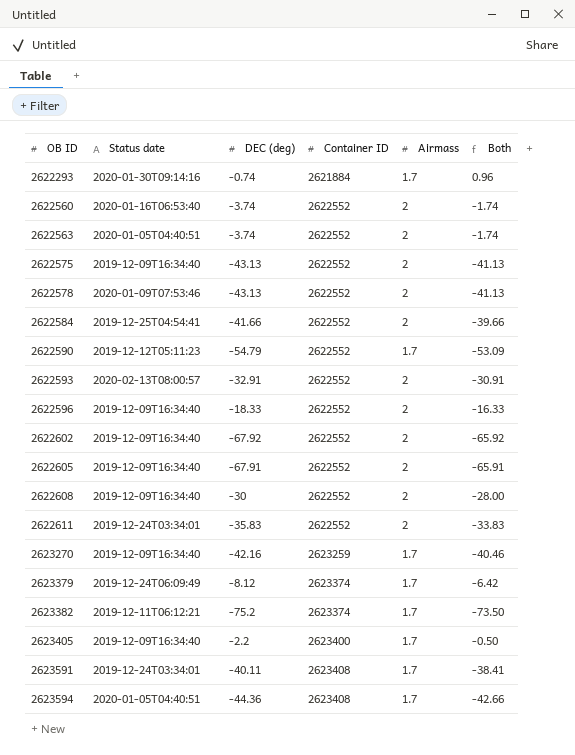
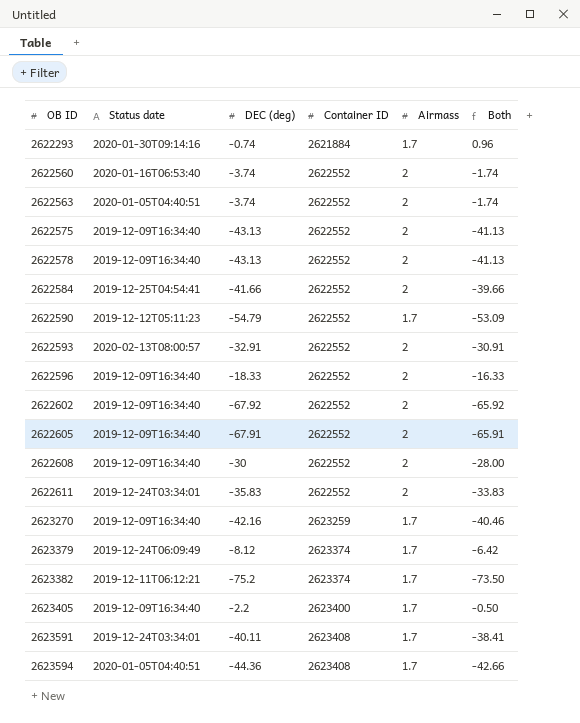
2622578 | Status date: 2020-01-09T07:53:46 -> 2019-12-09T16:34:40

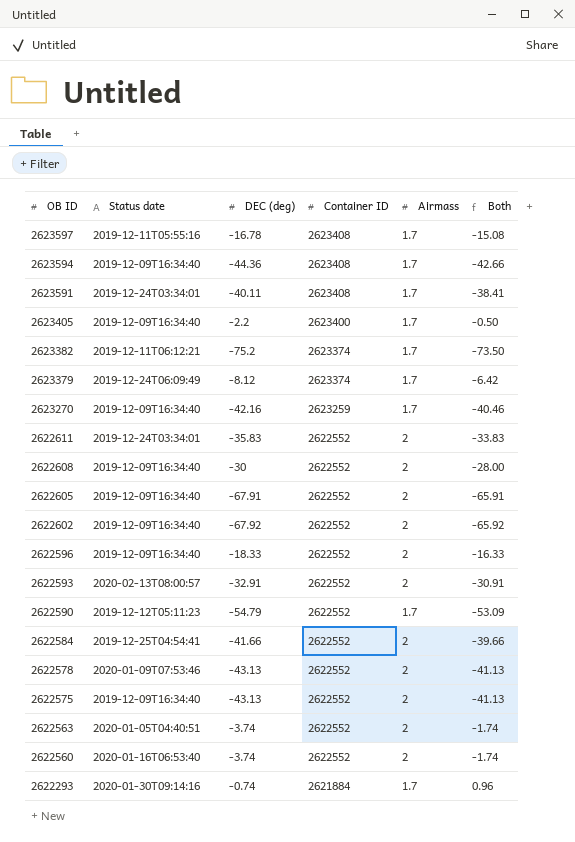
row order: OB ID ascending -> OB ID descending
row 2623597: none -> 2019-12-11T05:55:16 | -16.78 | 2623408 | 1.7 | -15.08
2623594 | Status date: 2020-01-05T04:40:51 -> 2019-12-09T16:34:40
2622578 | Status date: 2019-12-09T16:34:40 -> 2020-01-09T07:53:46

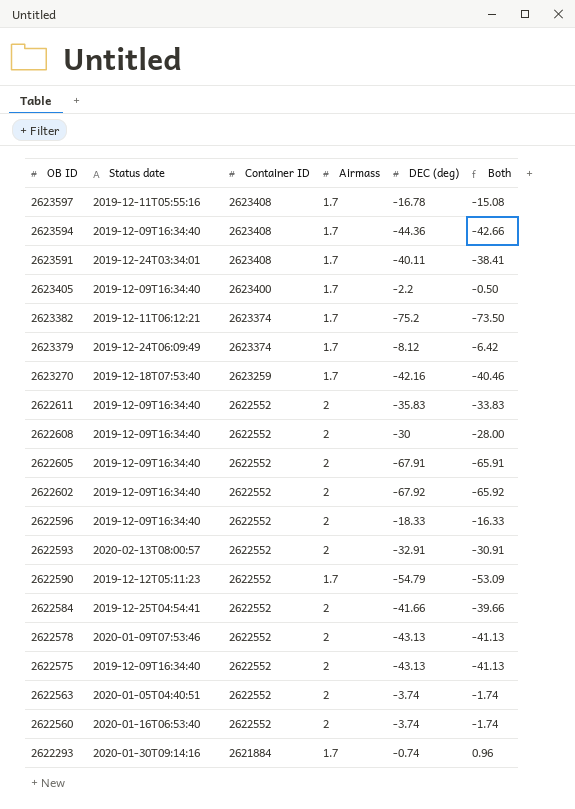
column DEC (deg) | position: 3 -> 5
2623270 | Status date: 2019-12-09T16:34:40 -> 2019-12-18T07:53:40
2622611 | Status date: 2019-12-24T03:34:01 -> 2019-12-09T16:34:40

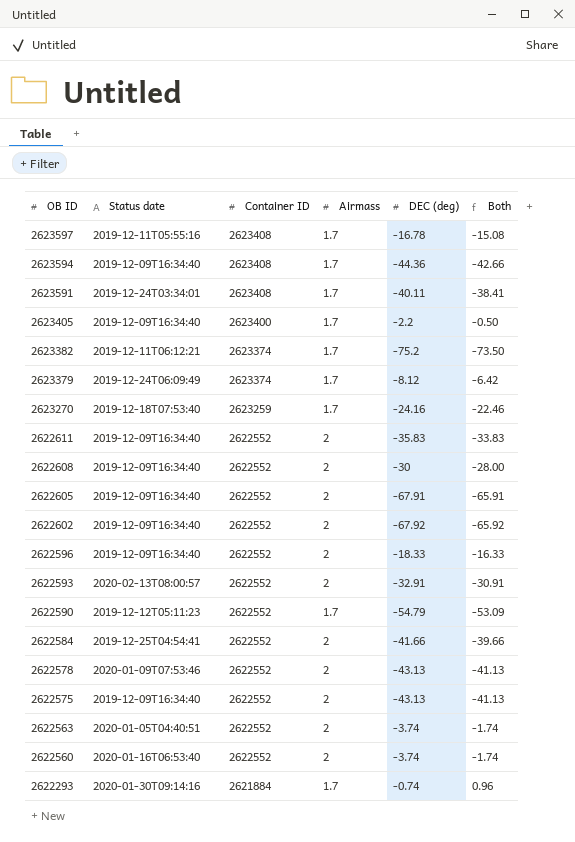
2623270 | DEC (deg): -42.16 -> -24.16
2623270 | Both: -40.46 -> -22.46

